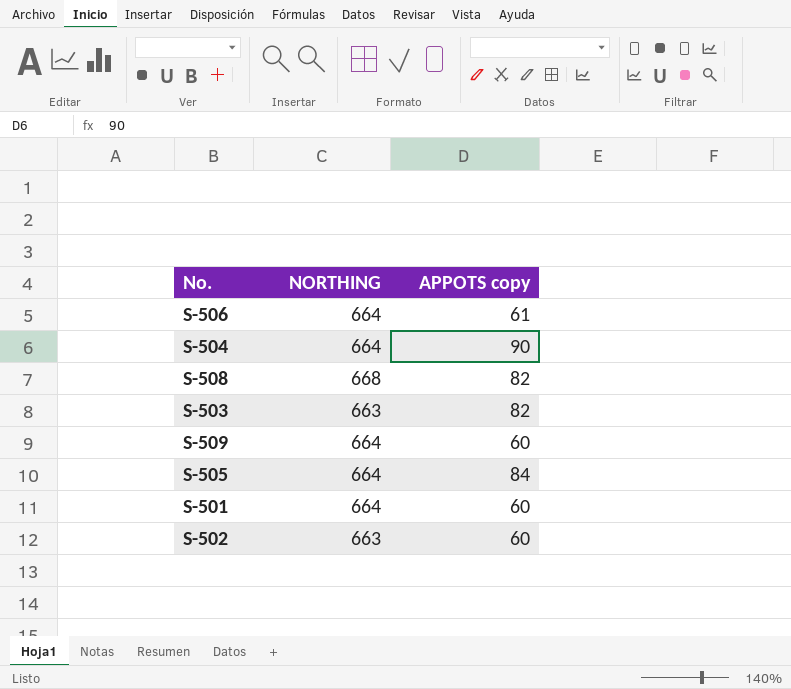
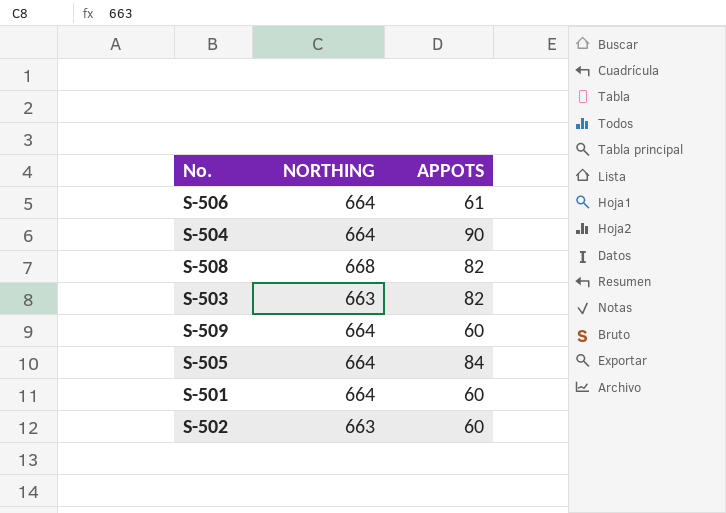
column name: APPOTS copy -> APPOTS

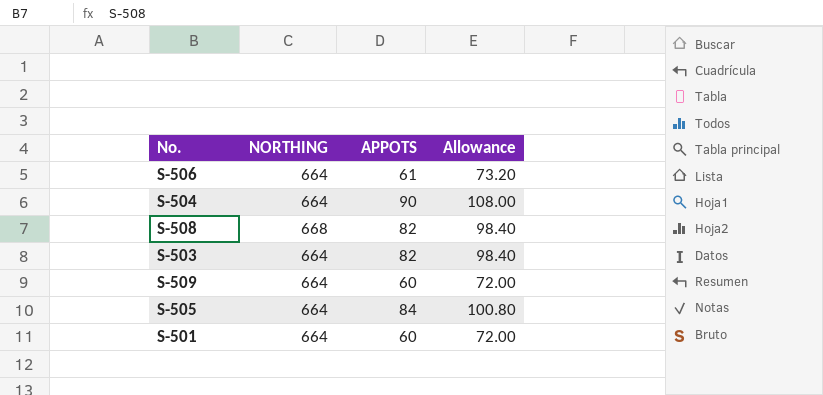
column Allowance | formula: none -> [APPOTS] * 1.2
row S-502: 663 | 60 -> none
S-503 | NORTHING: 663 -> 664

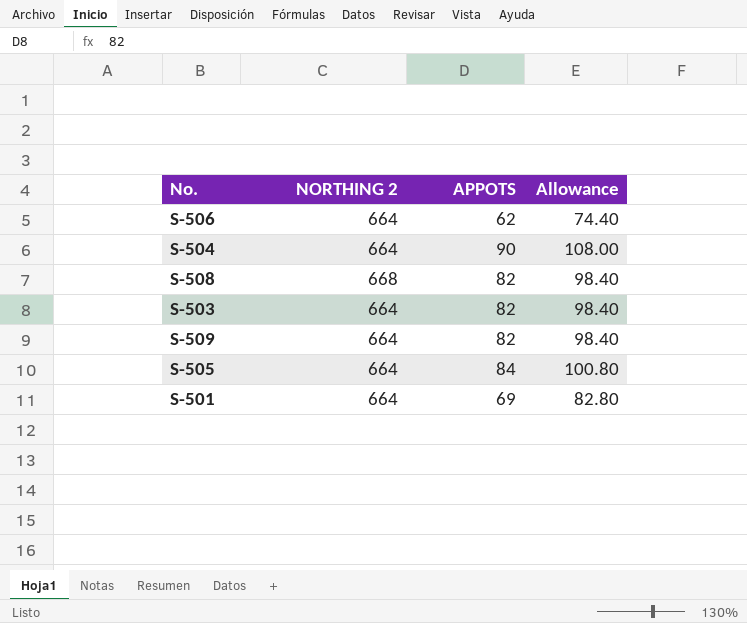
column name: NORTHING -> NORTHING 2
S-506 | APPOTS: 61 -> 62
S-506 | Allowance: 73.20 -> 74.40
S-509 | APPOTS: 60 -> 82
S-509 | Allowance: 72.00 -> 98.40
S-501 | APPOTS: 60 -> 69
S-501 | Allowance: 72.00 -> 82.80

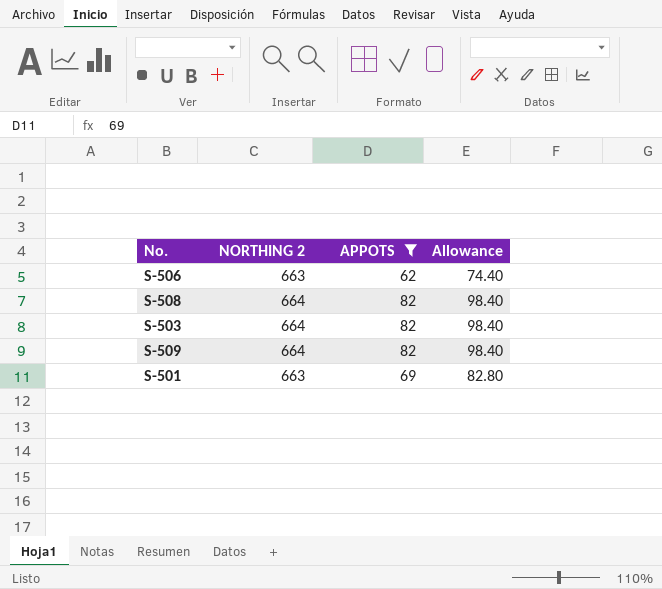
filter: none -> APPOTS <= 82
S-506 | NORTHING 2: 664 -> 663
S-508 | NORTHING 2: 668 -> 664
S-501 | NORTHING 2: 664 -> 663

